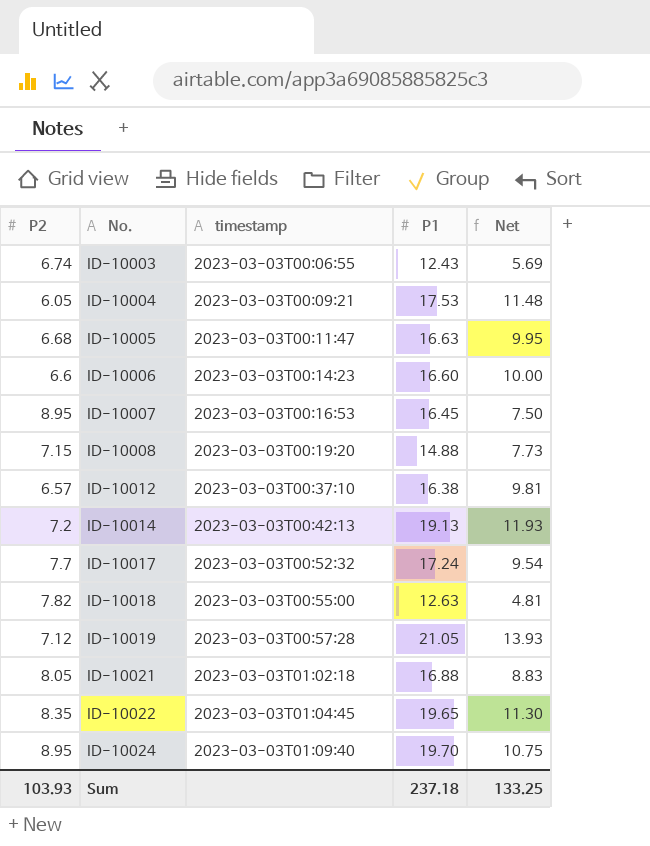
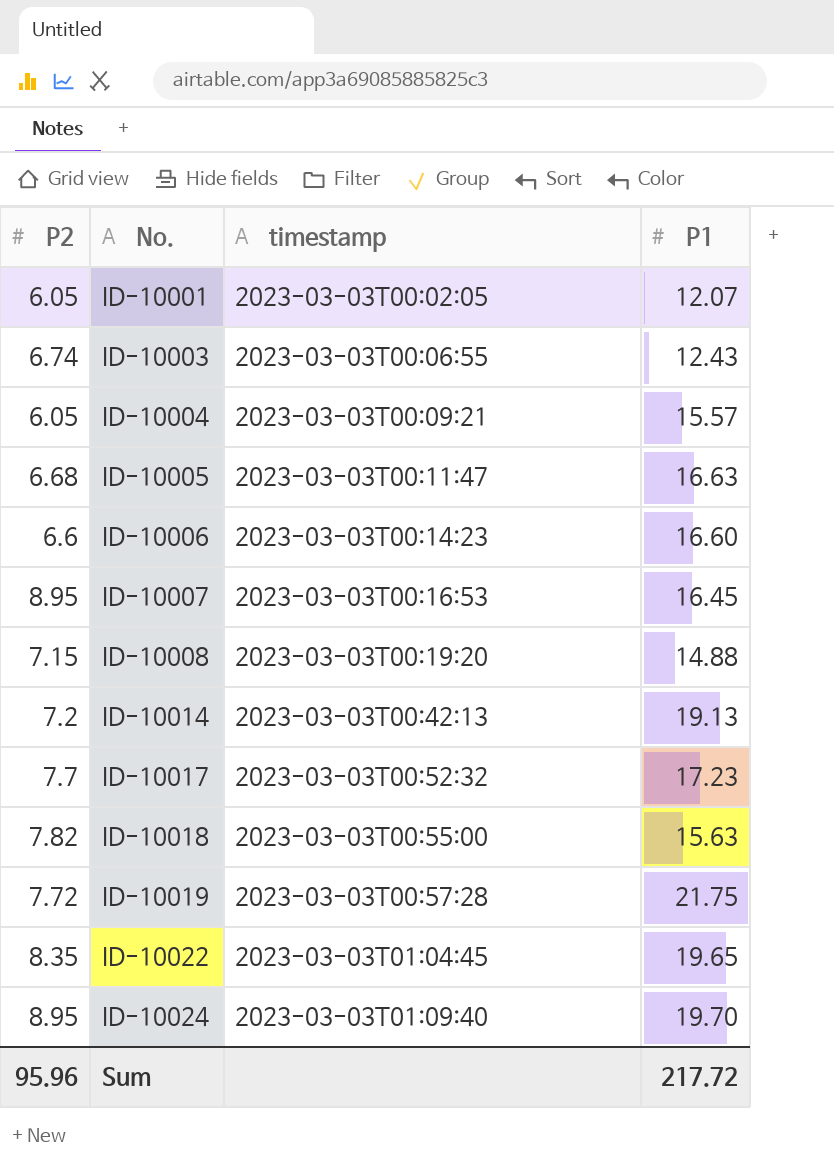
column Net | formula: [P1] - [P2] -> none
row ID-10012: 6.57 | 2023-03-03T00:37:10 | 16.38 | 9.81 -> none
row ID-10021: 8.05 | 2023-03-03T01:02:18 | 16.88 | 8.83 -> none
row ID-10001: none -> 6.05 | 2023-03-03T00:02:05 | 12.07
ID-10004 | P1: 17.53 -> 15.57
ID-10017 | P1: 17.24 -> 17.23
ID-10018 | P1: 12.63 -> 15.63
ID-10019 | P2: 7.12 -> 7.72
ID-10019 | P1: 21.05 -> 21.75
Sum | P2: 103.93 -> 95.96
Sum | P1: 237.18 -> 217.72

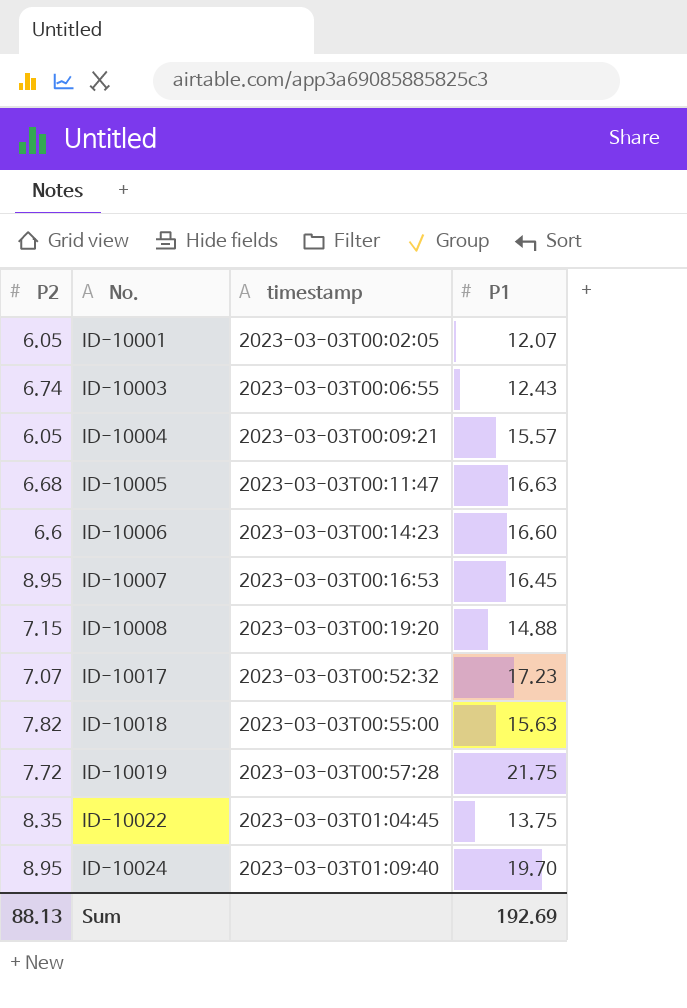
row ID-10014: 7.2 | 2023-03-03T00:42:13 | 19.13 -> none
ID-10017 | P2: 7.7 -> 7.07
ID-10022 | P1: 19.65 -> 13.75
Sum | P2: 95.96 -> 88.13
Sum | P1: 217.72 -> 192.69

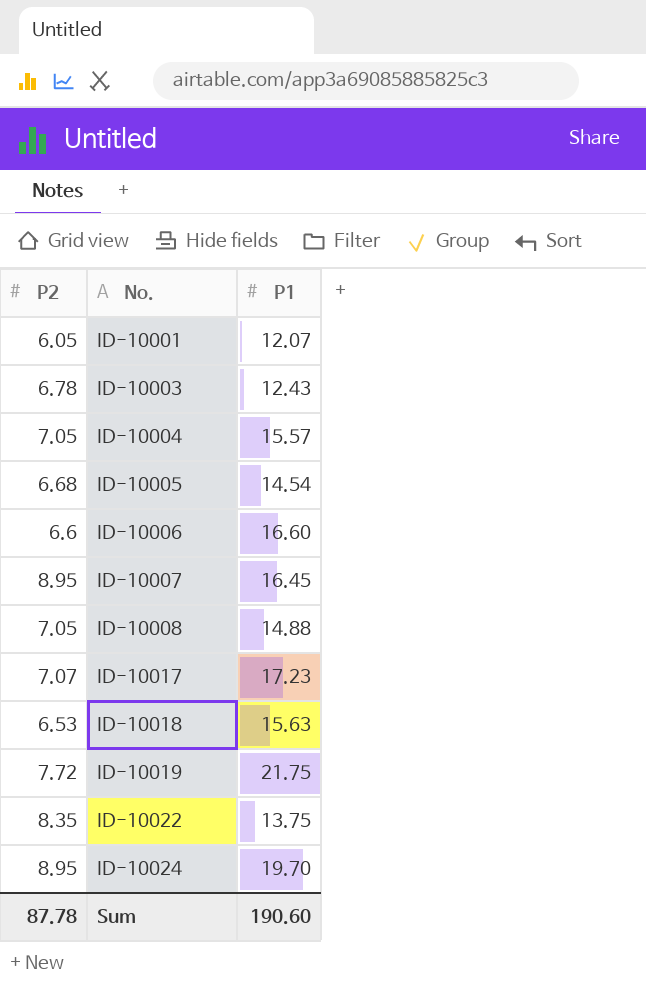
column timestamp | position: 3 -> none
ID-10003 | P2: 6.74 -> 6.78
ID-10004 | P2: 6.05 -> 7.05
ID-10005 | P1: 16.63 -> 14.54
ID-10008 | P2: 7.15 -> 7.05
ID-10018 | P2: 7.82 -> 6.53
Sum | P2: 88.13 -> 87.78
Sum | P1: 192.69 -> 190.60

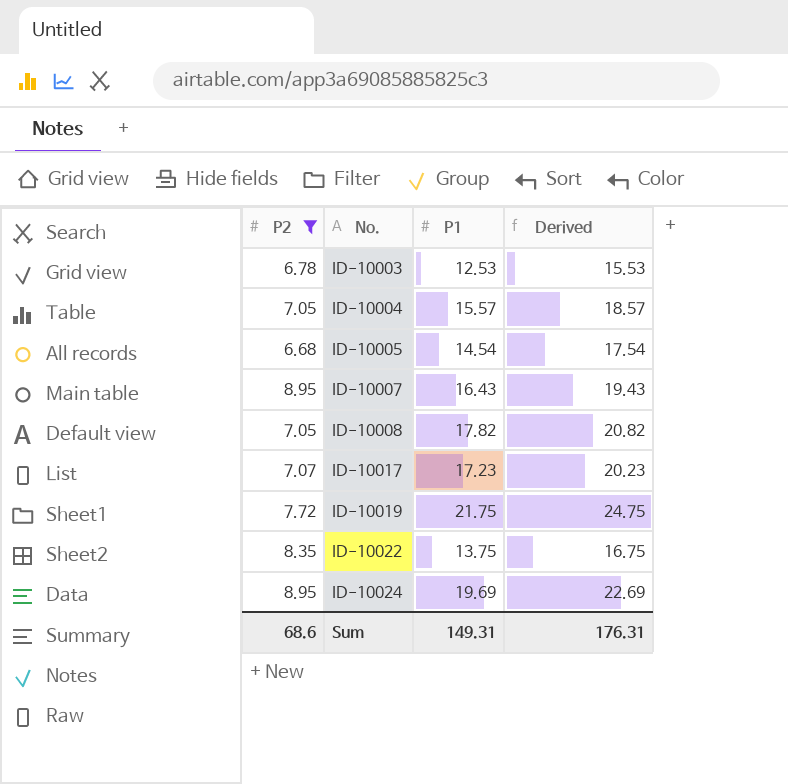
filter: none -> P2 >= 6.68
column Derived | formula: none -> [P1] + 3
ID-10003 | P1: 12.43 -> 12.53
ID-10007 | P1: 16.45 -> 16.43
ID-10008 | P1: 14.88 -> 17.82
ID-10024 | P1: 19.70 -> 19.69
Sum | P2: 87.78 -> 68.6
Sum | P1: 190.60 -> 149.31

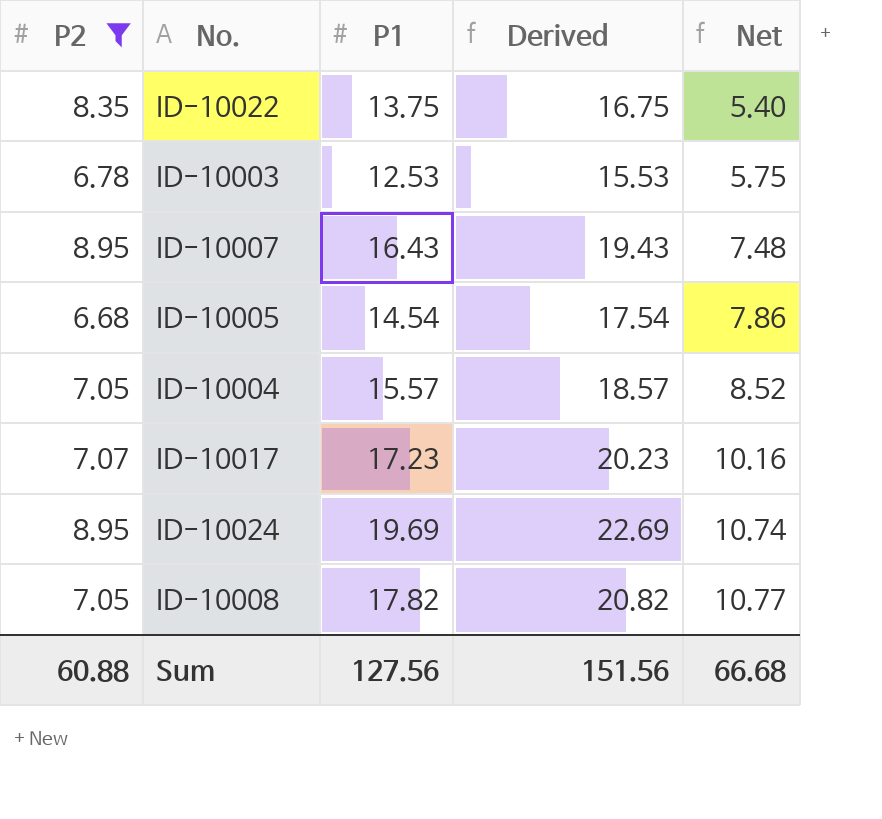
row order: No. ascending -> Net ascending
column Net | formula: none -> [P1] - [P2]
row ID-10019: 7.72 | 21.75 | 24.75 -> none
Sum | P2: 68.6 -> 60.88
Sum | P1: 149.31 -> 127.56
Sum | Derived: 176.31 -> 151.56

